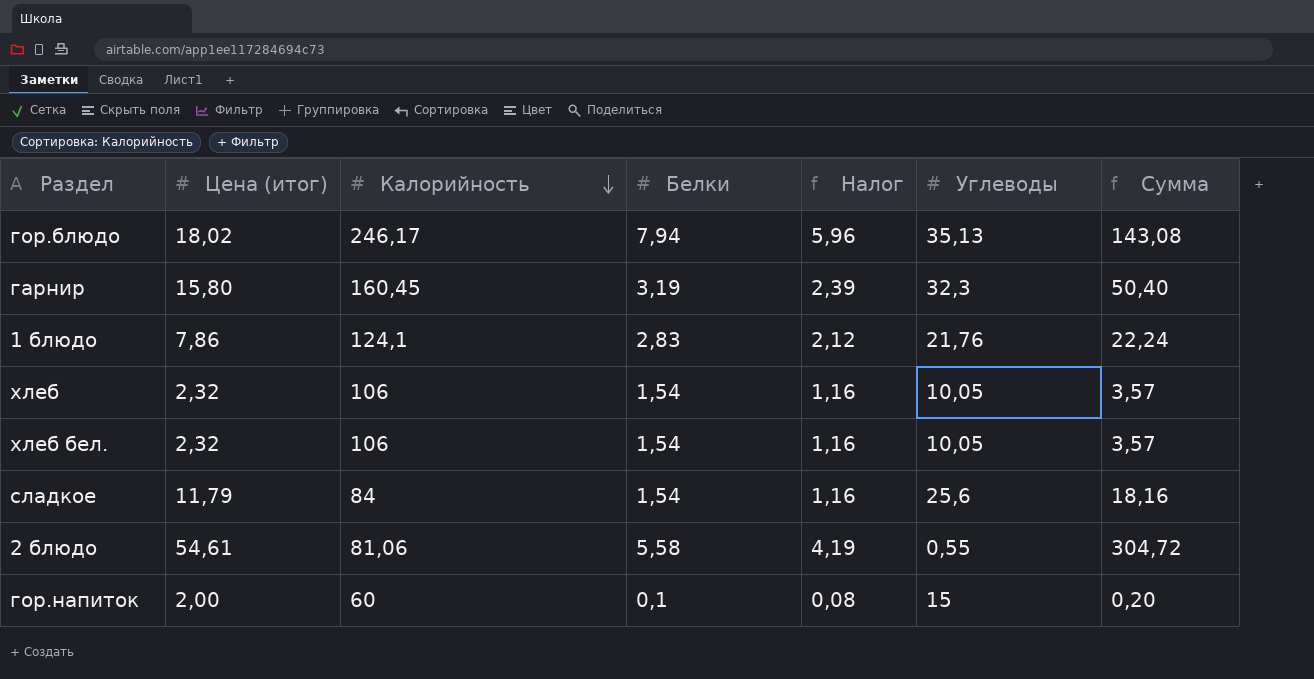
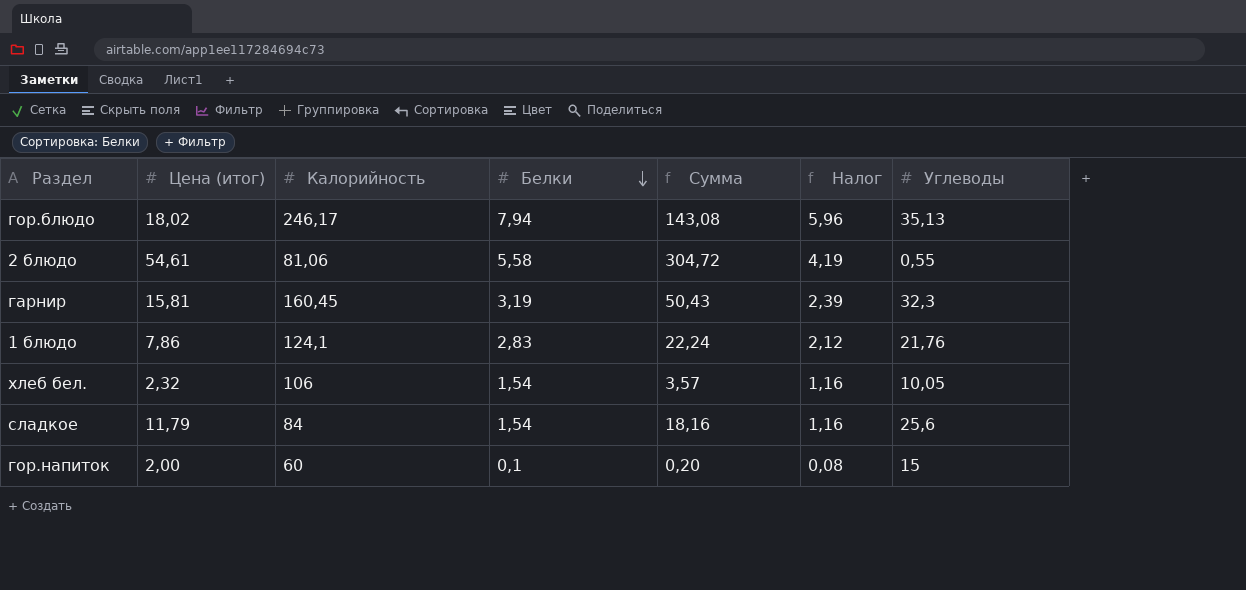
row order: Калорийность descending -> Белки descending
column Сумма | position: 7 -> 5
row хлеб: 2,32 | 106 | 1,54 | 1,16 | 10,05 | 3,57 -> none
гарнир | Цена (итог): 15,80 -> 15,81
гарнир | Сумма: 50,40 -> 50,43

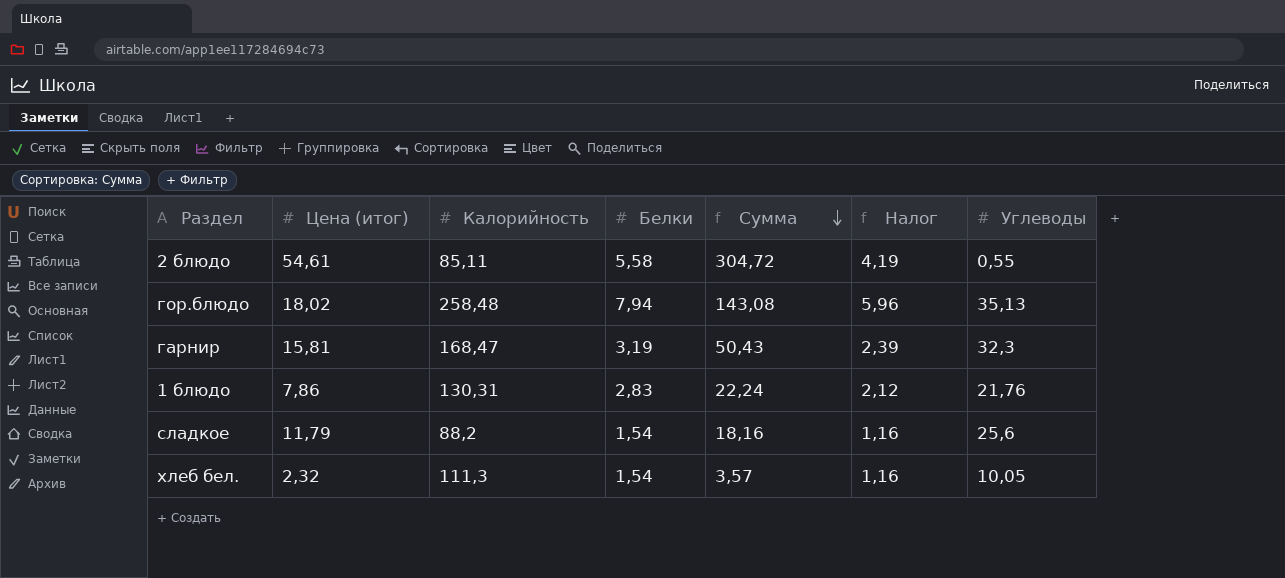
row order: Белки descending -> Сумма descending
row гор.напиток: 2,00 | 60 | 0,1 | 0,20 | 0,08 | 15 -> none
2 блюдо | Калорийность: 81,06 -> 85,11
гор.блюдо | Калорийность: 246,17 -> 258,48
гарнир | Калорийность: 160,45 -> 168,47
1 блюдо | Калорийность: 124,1 -> 130,31
сладкое | Калорийность: 84 -> 88,2
хлеб бел. | Калорийность: 106 -> 111,3

